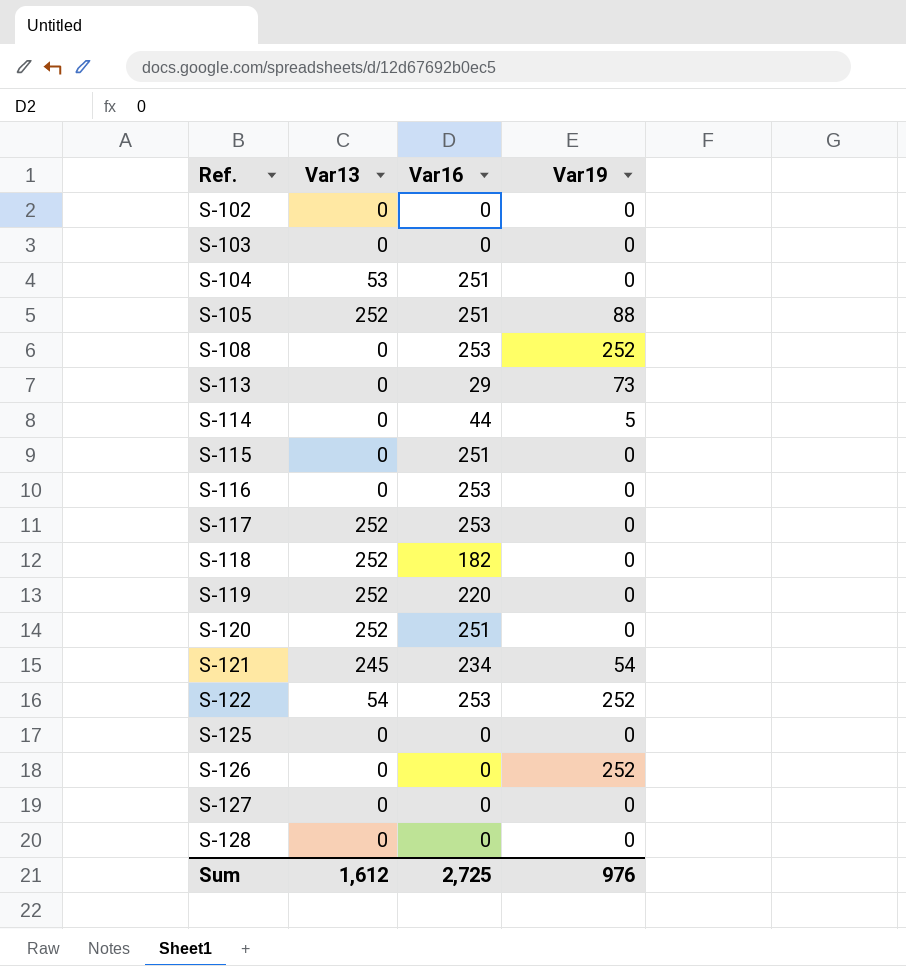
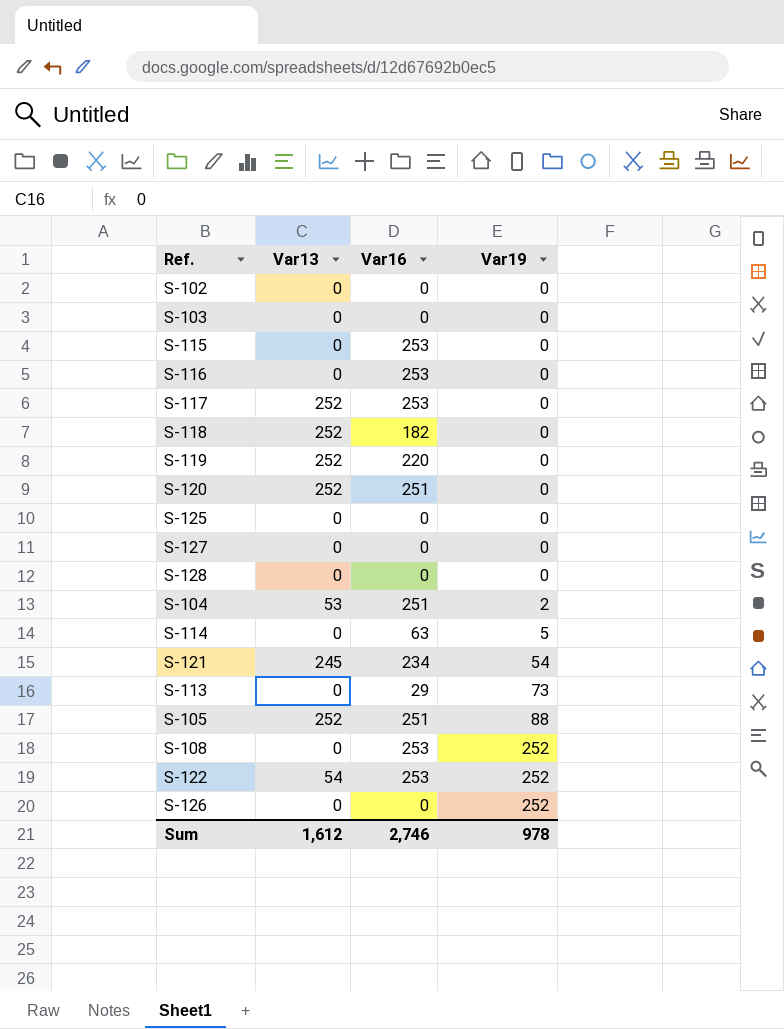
row order: Ref. ascending -> Var19 ascending
S-115 | Var16: 251 -> 253
S-104 | Var19: 0 -> 2
S-114 | Var16: 44 -> 63
Sum | Var16: 2,725 -> 2,746
Sum | Var19: 976 -> 978

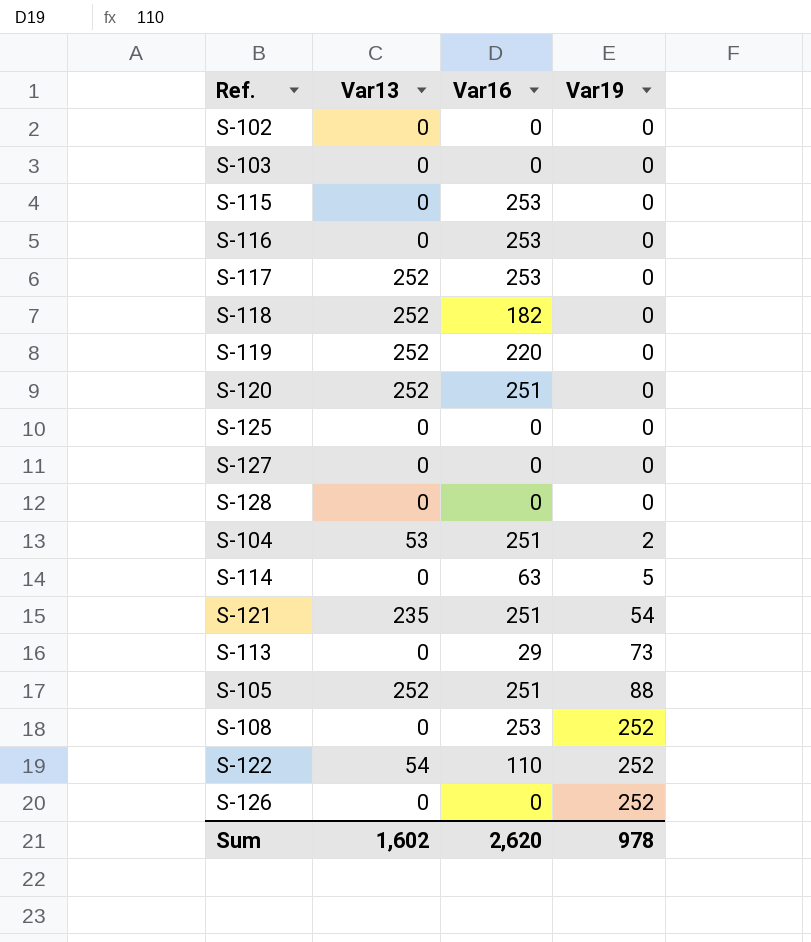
S-121 | Var13: 245 -> 235
S-121 | Var16: 234 -> 251
S-122 | Var16: 253 -> 110
Sum | Var13: 1,612 -> 1,602
Sum | Var16: 2,746 -> 2,620

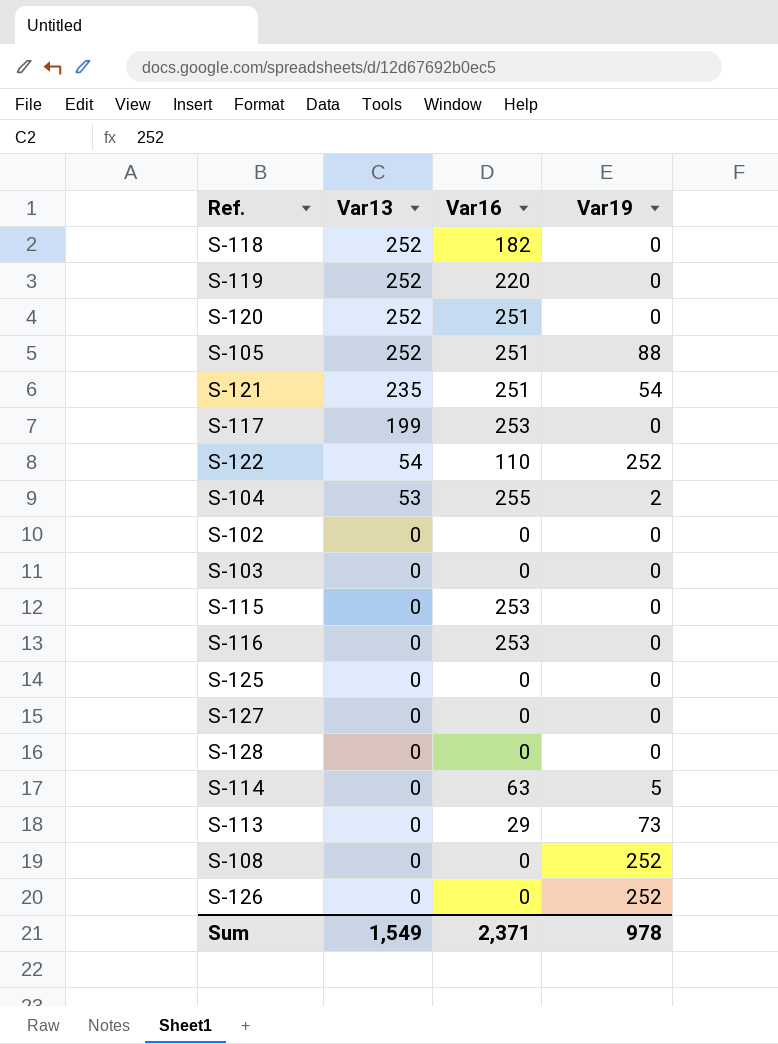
row order: Var19 ascending -> Var13 descending
S-117 | Var13: 252 -> 199
S-104 | Var16: 251 -> 255
S-108 | Var16: 253 -> 0
Sum | Var13: 1,602 -> 1,549
Sum | Var16: 2,620 -> 2,371

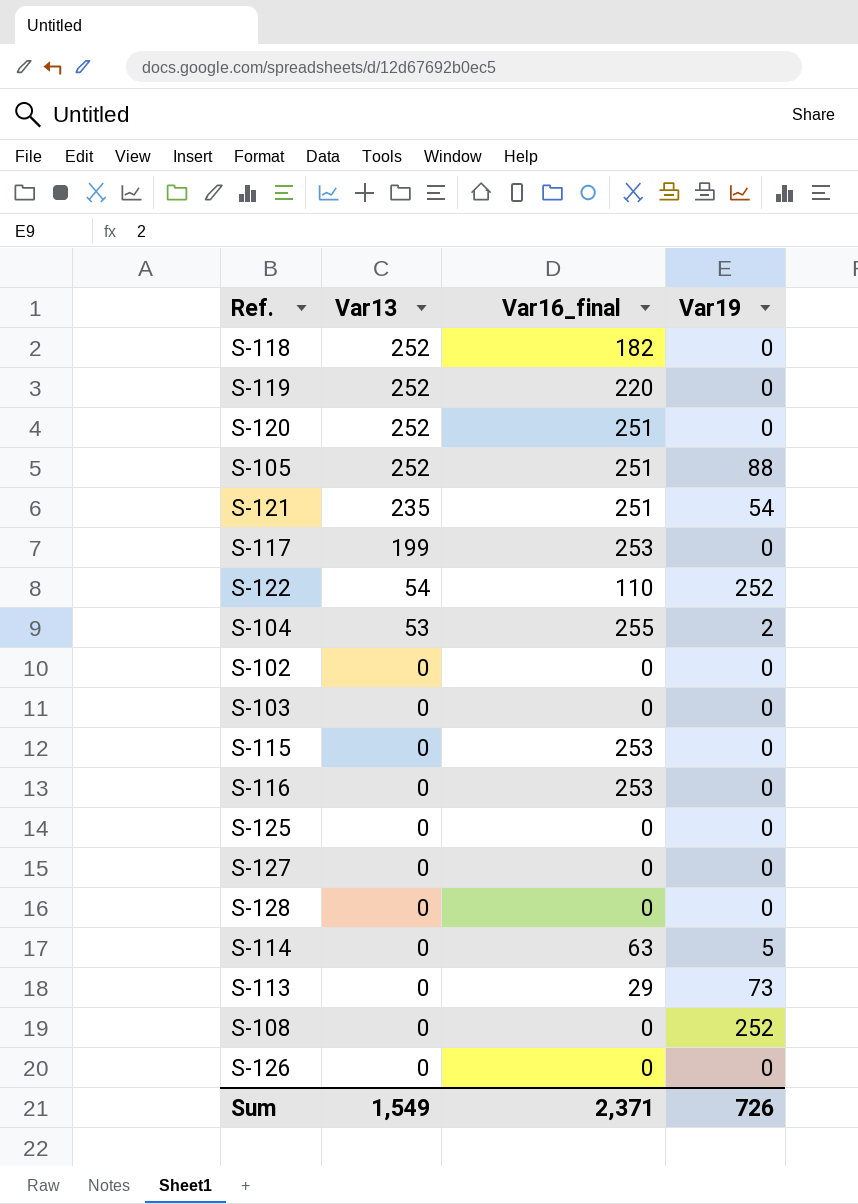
column name: Var16 -> Var16_final
S-126 | Var19: 252 -> 0
Sum | Var19: 978 -> 726

